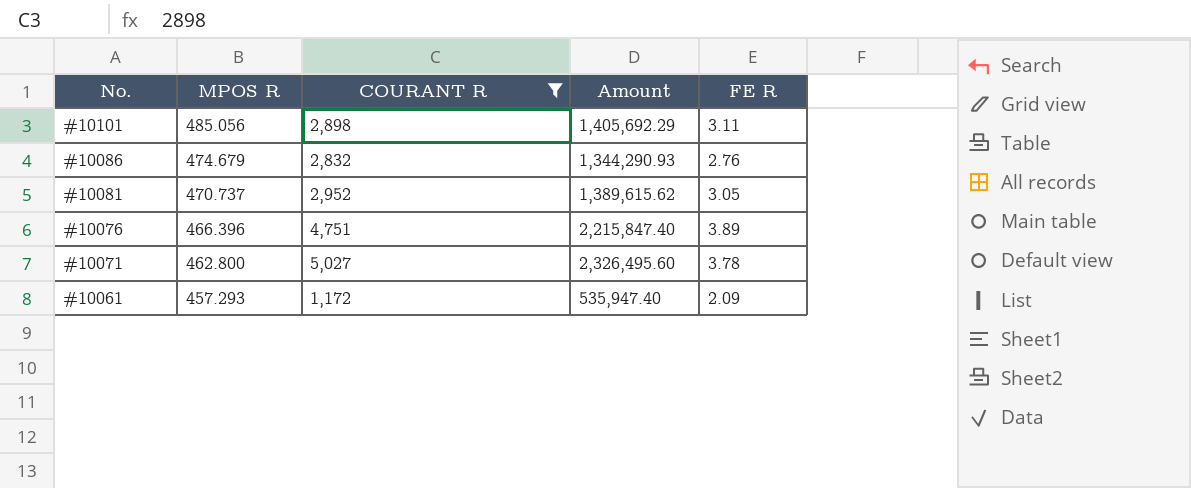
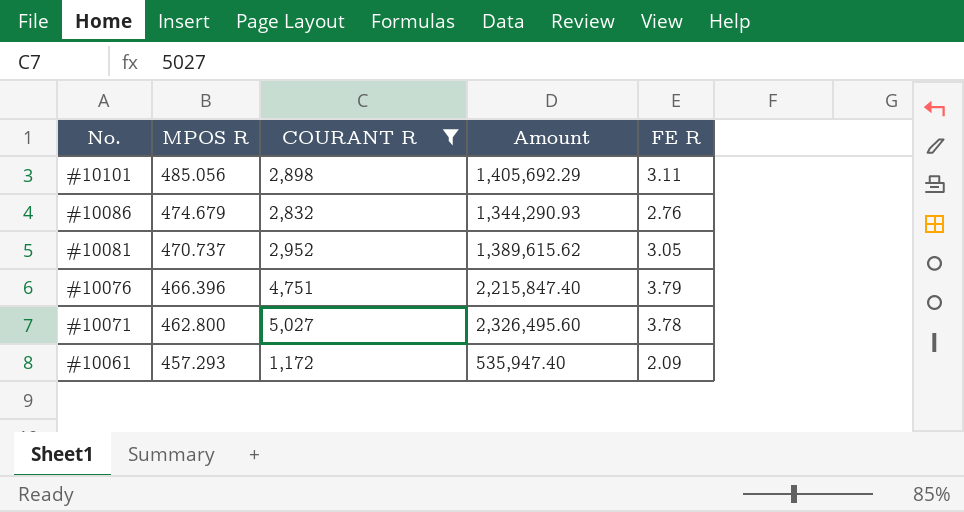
#10076 | FE R: 3.89 -> 3.79

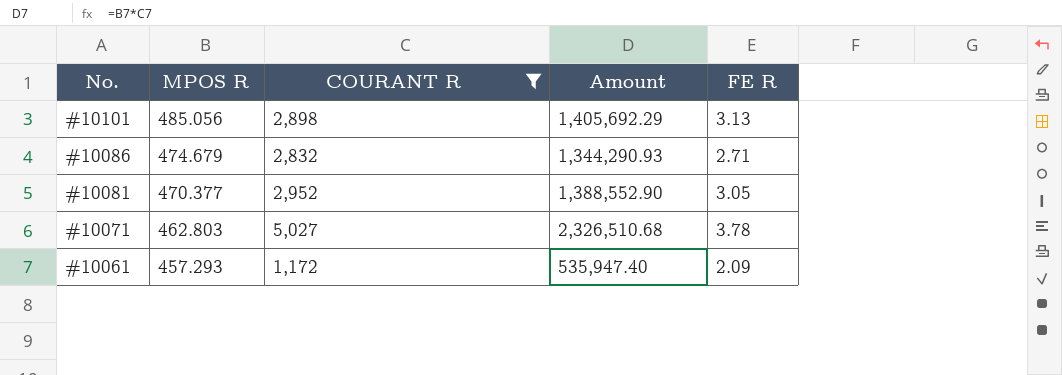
row #10076: 466.396 | 4,751 | 2,215,847.40 | 3.79 -> none
#10101 | FE R: 3.11 -> 3.13
#10086 | FE R: 2.76 -> 2.71
#10081 | MPOS R: 470.737 -> 470.377
#10081 | Amount: 1,389,615.62 -> 1,388,552.90
#10071 | MPOS R: 462.800 -> 462.803
#10071 | Amount: 2,326,495.60 -> 2,326,510.68

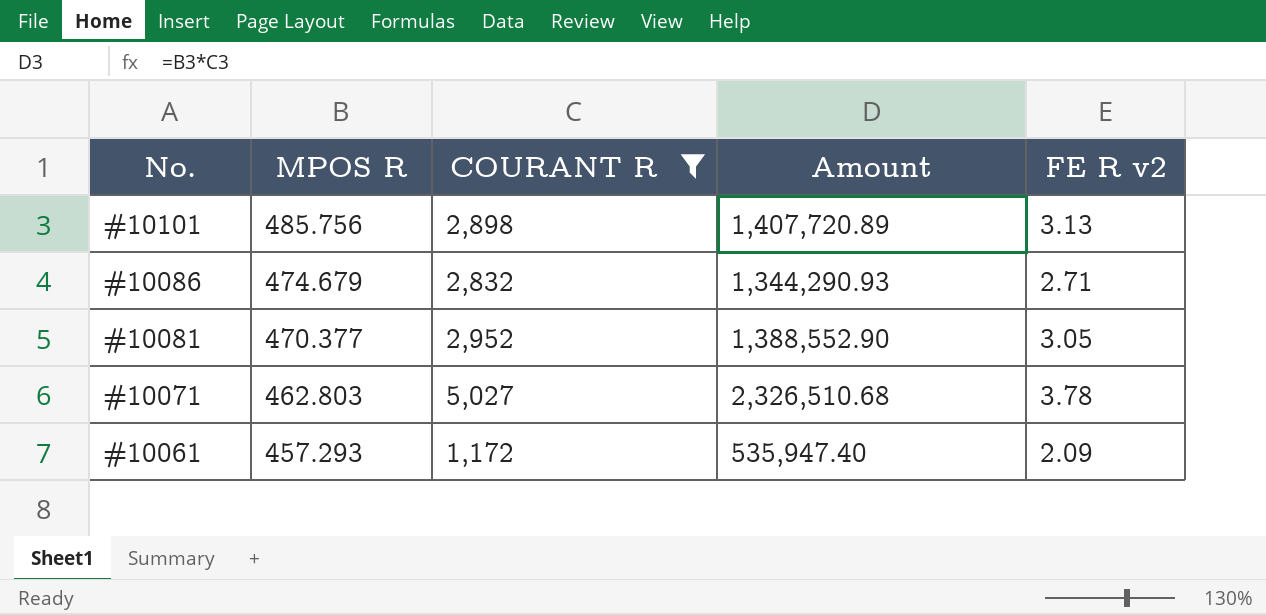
column name: FE R -> FE R v2
#10101 | MPOS R: 485.056 -> 485.756
#10101 | Amount: 1,405,692.29 -> 1,407,720.89

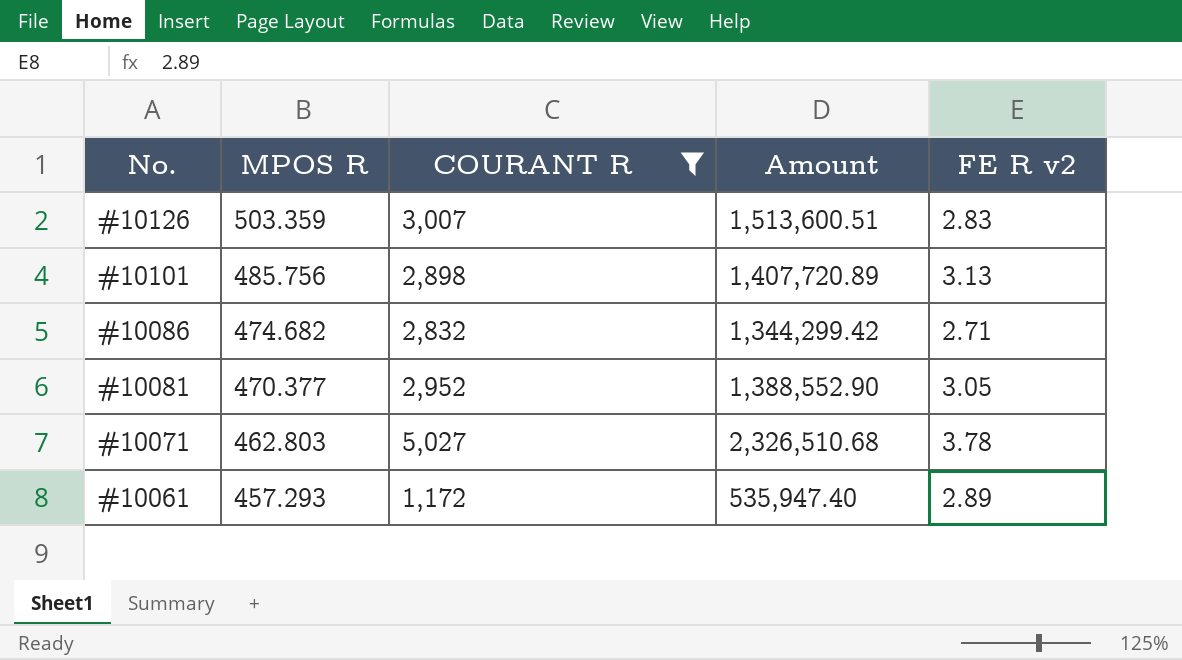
row #10126: none -> 503.359 | 3,007 | 1,513,600.51 | 2.83
#10086 | MPOS R: 474.679 -> 474.682
#10086 | Amount: 1,344,290.93 -> 1,344,299.42
#10061 | FE R v2: 2.09 -> 2.89

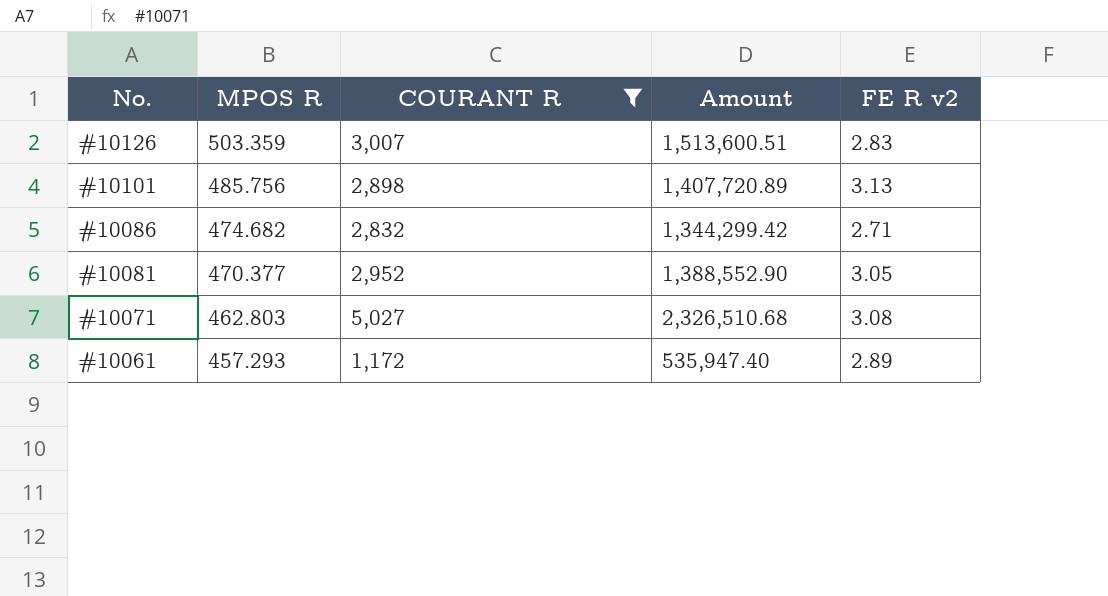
#10071 | FE R v2: 3.78 -> 3.08

